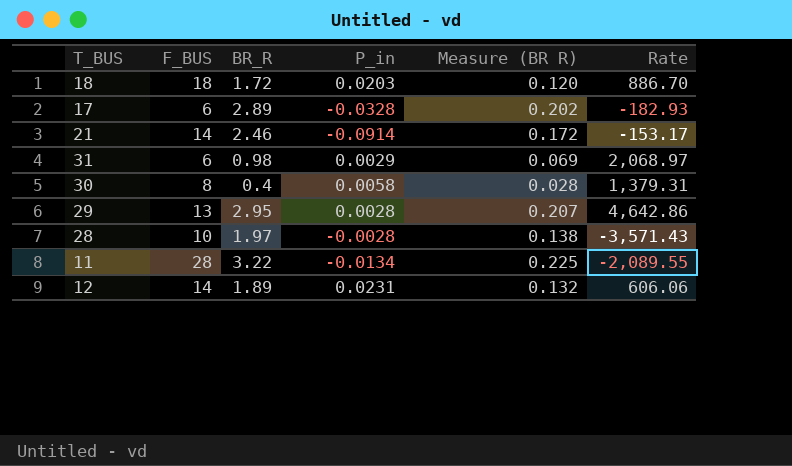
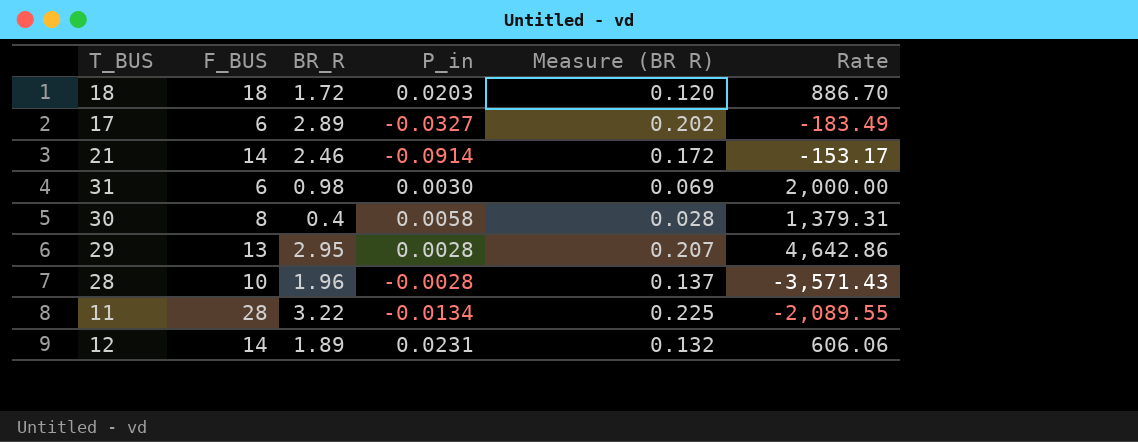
17 | P_in: -0.0328 -> -0.0327
17 | Rate: -182.93 -> -183.49
31 | P_in: 0.0029 -> 0.0030
31 | Rate: 2,068.97 -> 2,000.00
28 | BR_R: 1.97 -> 1.96
28 | Measure (BR R): 0.138 -> 0.137

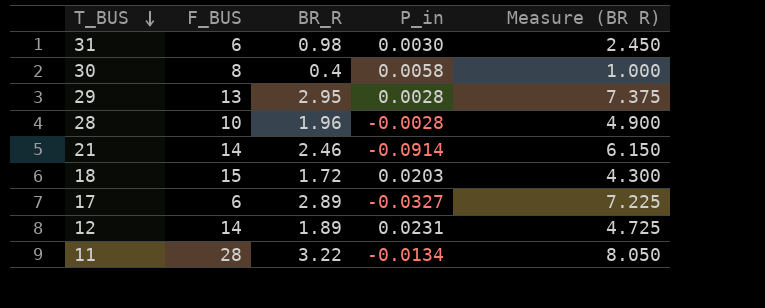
row order: none -> T_BUS descending
column Rate | formula: [F_BUS] / [P_in] -> none
column Measure (BR R) | formula: [BR_R] * 0.07 -> [BR_R] * 2.5
18 | F_BUS: 18 -> 15

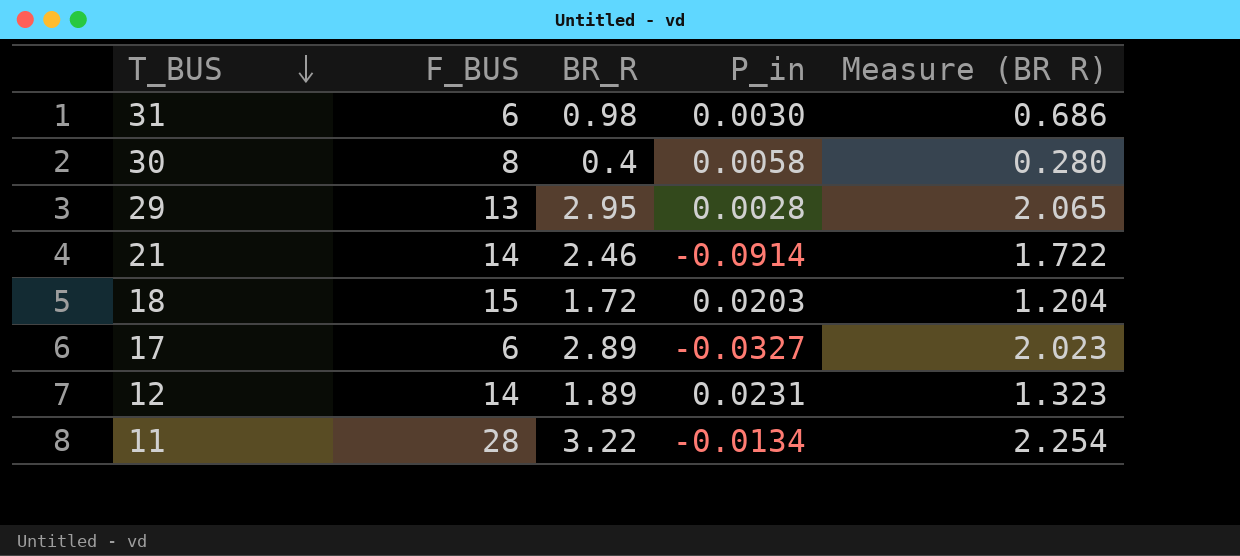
column Measure (BR R) | formula: [BR_R] * 2.5 -> [BR_R] * 0.7
row 28: 10 | 1.96 | -0.0028 | 4.900 -> none

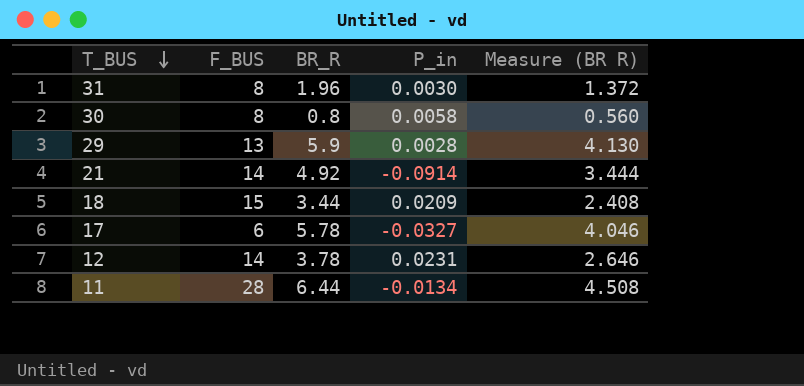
31 | F_BUS: 6 -> 8
31 | BR_R: 0.98 -> 1.96
31 | Measure (BR R): 0.686 -> 1.372
30 | BR_R: 0.4 -> 0.8
30 | Measure (BR R): 0.280 -> 0.560
29 | BR_R: 2.95 -> 5.9
29 | Measure (BR R): 2.065 -> 4.130
21 | BR_R: 2.46 -> 4.92
21 | Measure (BR R): 1.722 -> 3.444
18 | BR_R: 1.72 -> 3.44
18 | P_in: 0.0203 -> 0.0209
18 | Measure (BR R): 1.204 -> 2.408
17 | BR_R: 2.89 -> 5.78
17 | Measure (BR R): 2.023 -> 4.046
12 | BR_R: 1.89 -> 3.78
12 | Measure (BR R): 1.323 -> 2.646
11 | BR_R: 3.22 -> 6.44
11 | Measure (BR R): 2.254 -> 4.508

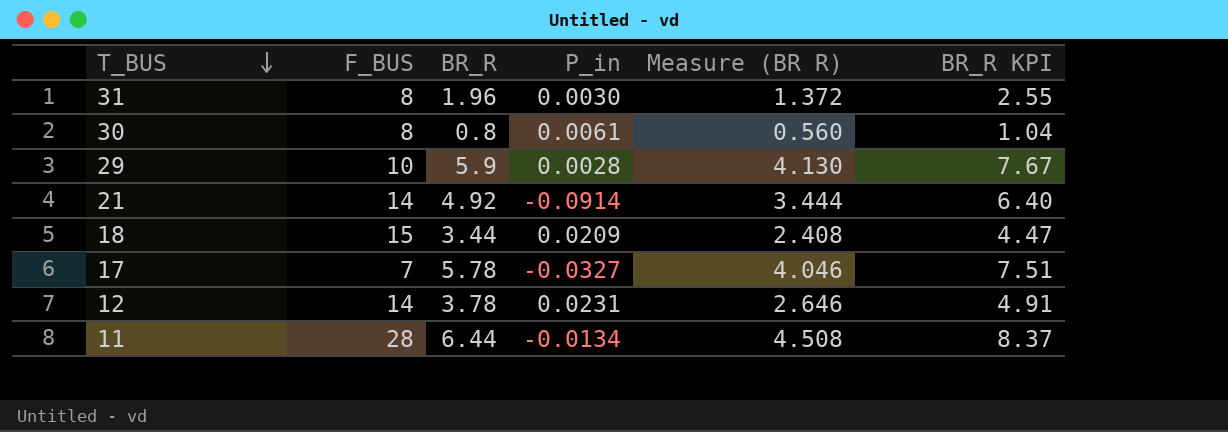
column BR_R KPI | formula: none -> [BR_R] * 1.3
30 | P_in: 0.0058 -> 0.0061
29 | F_BUS: 13 -> 10
17 | F_BUS: 6 -> 7

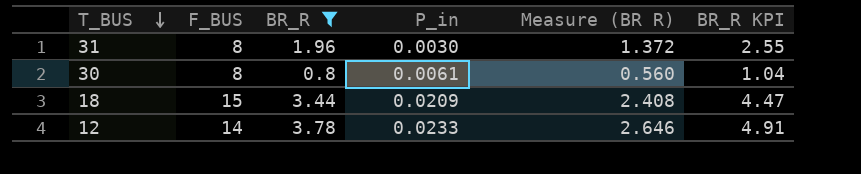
filter: none -> BR_R <= 3.78
12 | P_in: 0.0231 -> 0.0233

